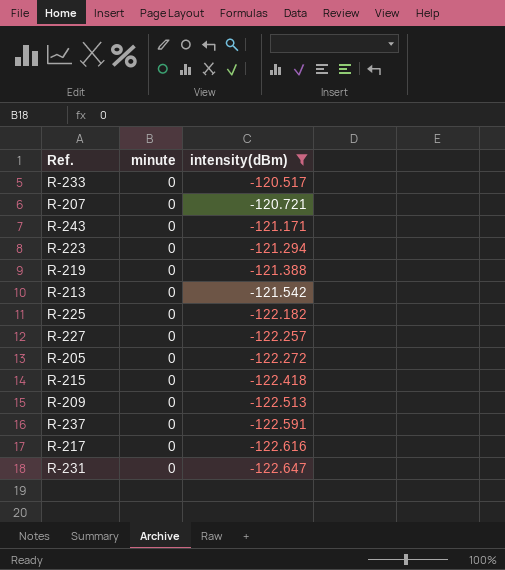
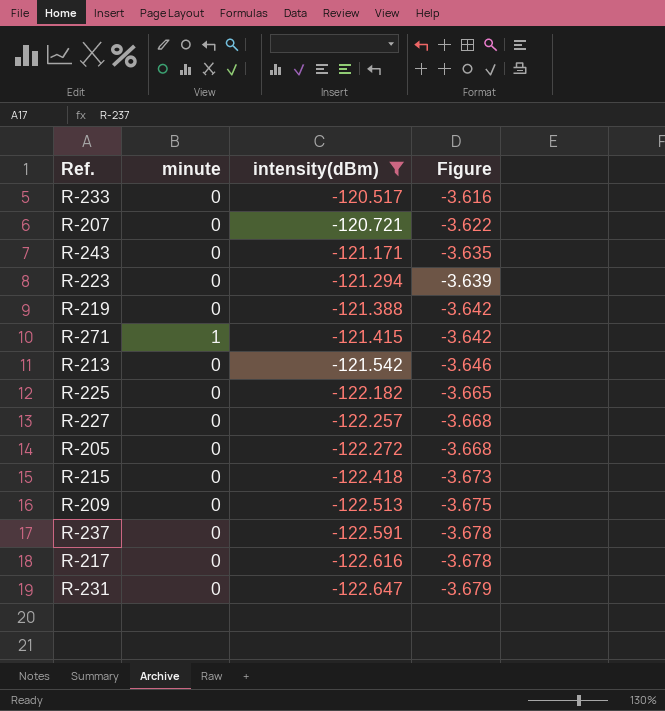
column Figure | formula: none -> [intensity(dBm)] * 0.03
row R-271: none -> 1 | -121.415 | -3.642

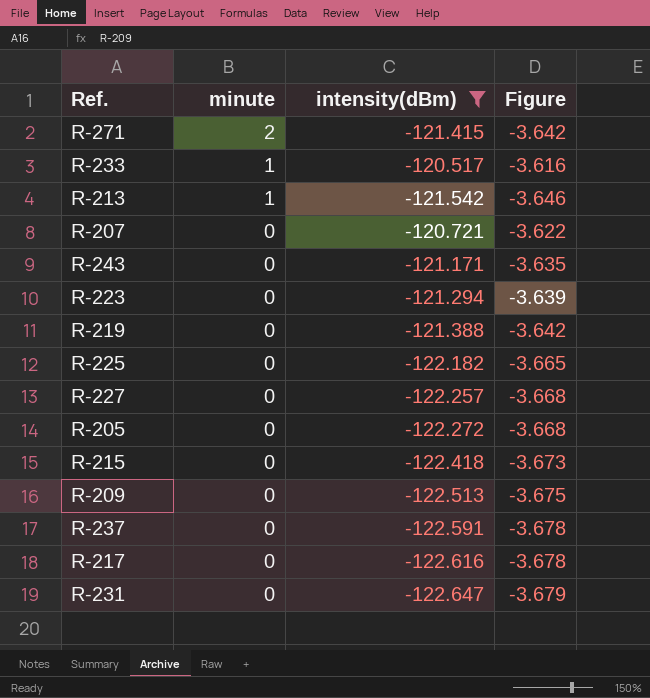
row order: intensity(dBm) descending -> minute descending
R-271 | minute: 1 -> 2
R-233 | minute: 0 -> 1
R-213 | minute: 0 -> 1

